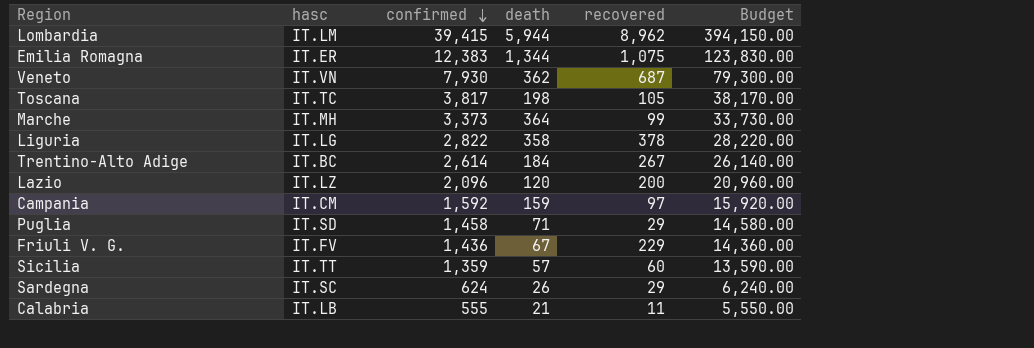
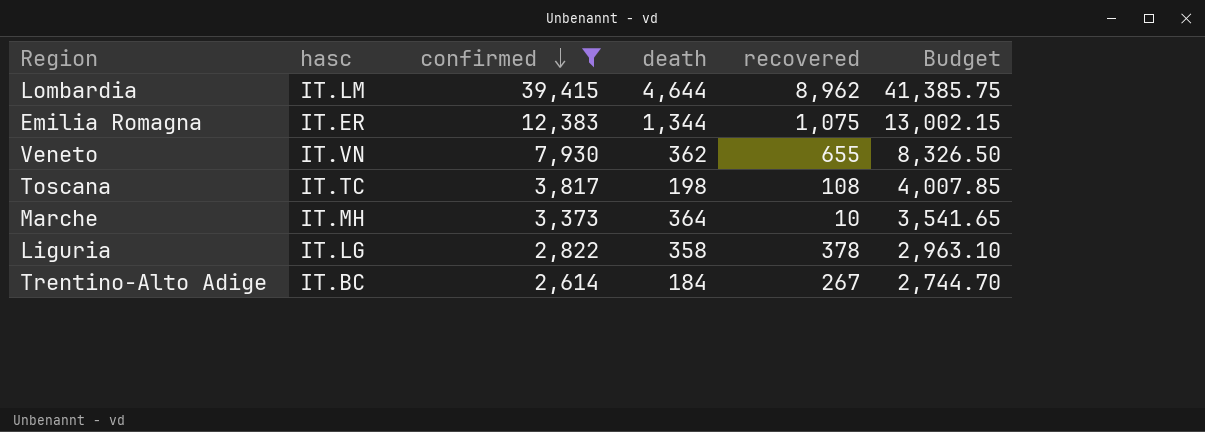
filter: none -> confirmed >= 2,614
column Budget | formula: [confirmed] * 10 -> [confirmed] * 1.05
Lombardia | death: 5,944 -> 4,644
Veneto | recovered: 687 -> 655
Toscana | recovered: 105 -> 108
Marche | recovered: 99 -> 10

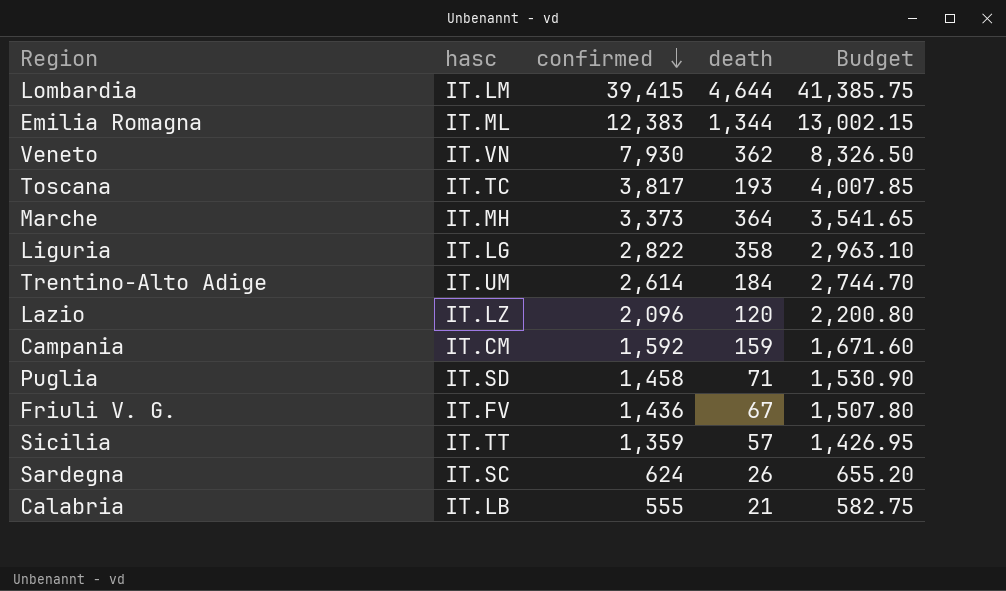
filter: confirmed >= 2,614 -> none
column recovered | position: 5 -> none
Emilia Romagna | hasc: IT.ER -> IT.ML
Toscana | death: 198 -> 193
Trentino-Alto Adige | hasc: IT.BC -> IT.UM

